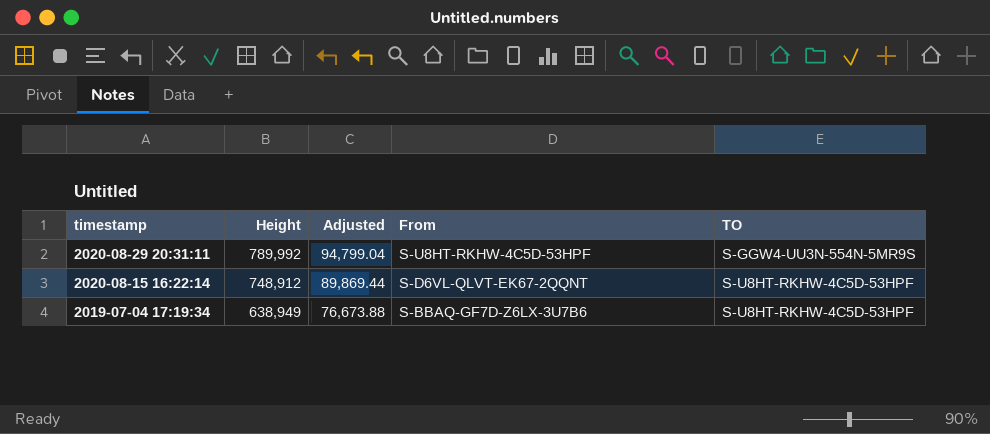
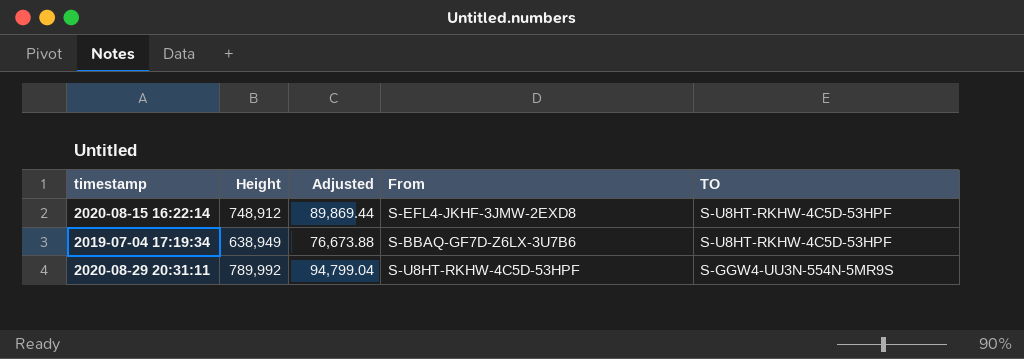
row order: timestamp descending -> TO descending
2020-08-15 16:22:14 | From: S-D6VL-QLVT-EK67-2QQNT -> S-EFL4-JKHF-3JMW-2EXD8

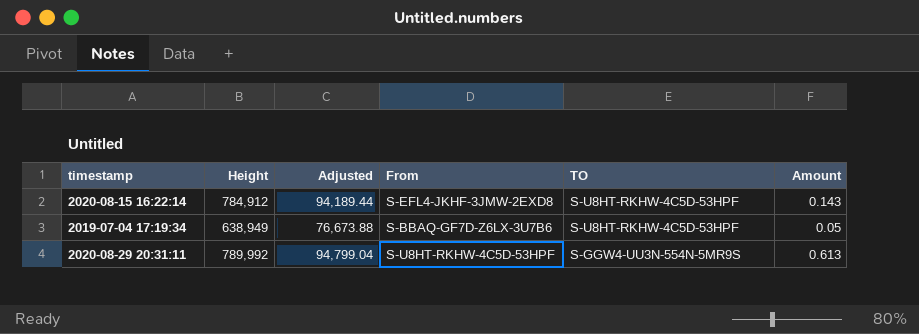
column Amount | position: none -> 6
2020-08-15 16:22:14 | Height: 748,912 -> 784,912
2020-08-15 16:22:14 | Adjusted: 89,869.44 -> 94,189.44

